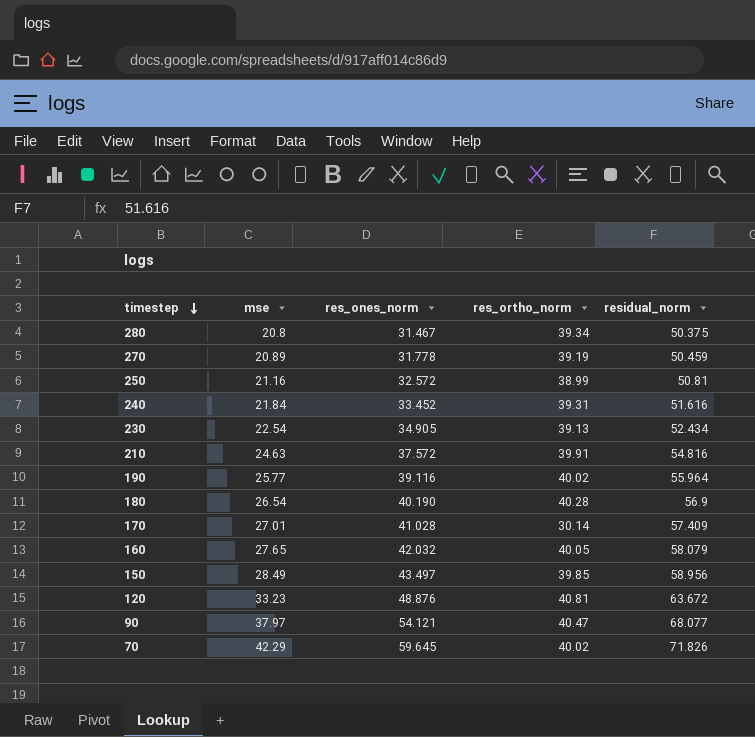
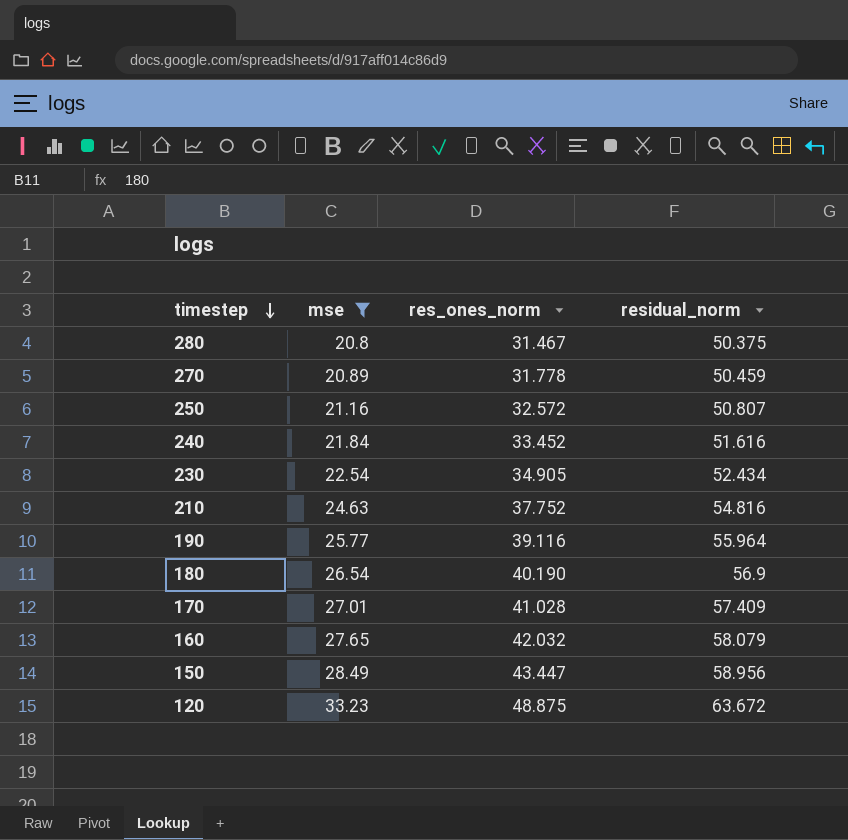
filter: none -> mse <= 33.23
column res_ortho_norm | position: 4 -> none
250 | residual_norm: 50.81 -> 50.807
210 | res_ones_norm: 37.572 -> 37.752
150 | res_ones_norm: 43.497 -> 43.447
120 | res_ones_norm: 48.876 -> 48.875

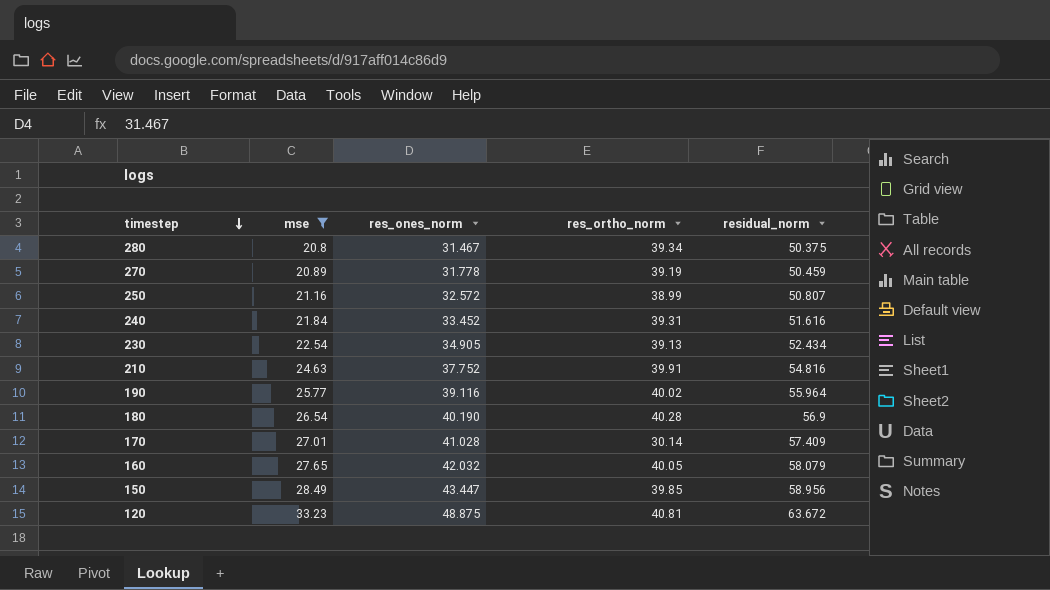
column res_ortho_norm | position: none -> 4

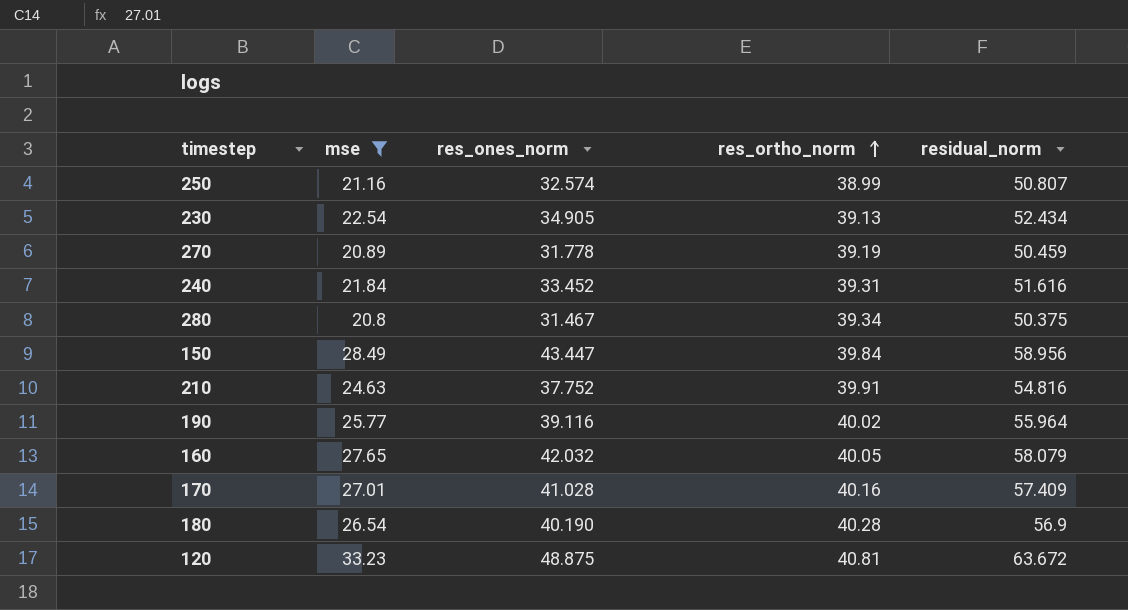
row order: timestep descending -> res_ortho_norm ascending
250 | res_ones_norm: 32.572 -> 32.574
150 | res_ortho_norm: 39.85 -> 39.84
170 | res_ortho_norm: 30.14 -> 40.16

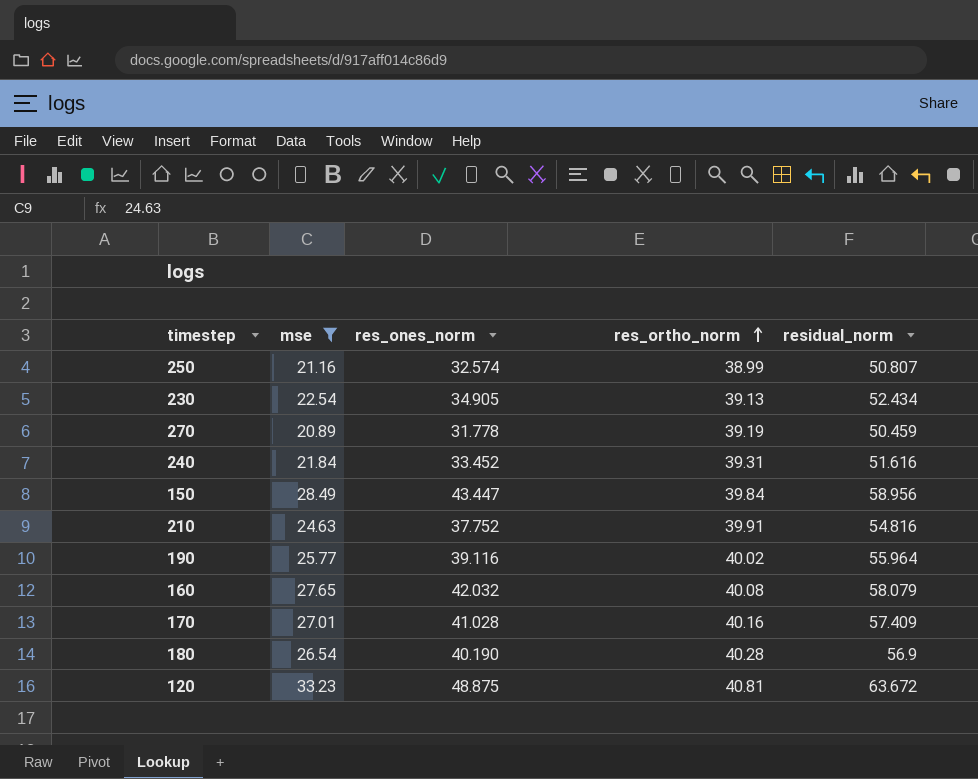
row 280: 20.8 | 31.467 | 39.34 | 50.375 -> none
160 | res_ortho_norm: 40.05 -> 40.08

